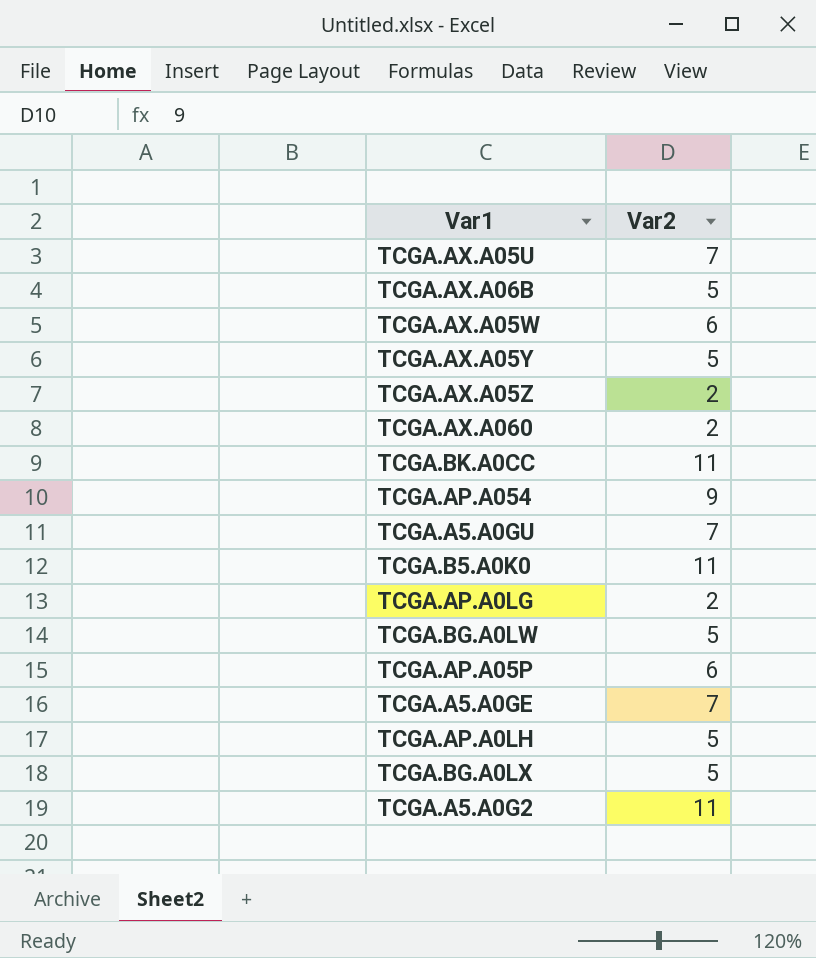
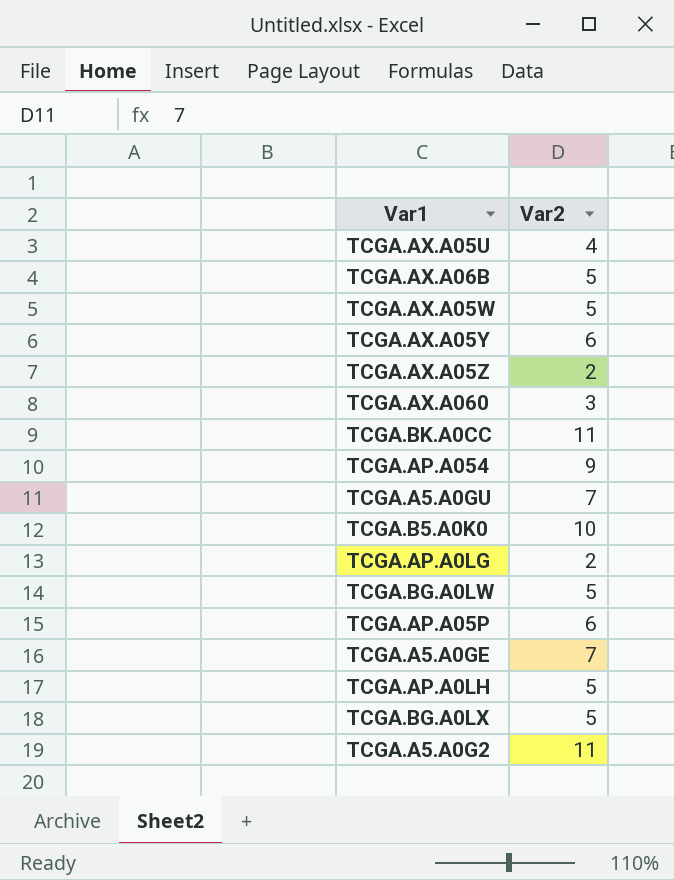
TCGA.AX.A05U | Var2: 7 -> 4
TCGA.AX.A05W | Var2: 6 -> 5
TCGA.AX.A05Y | Var2: 5 -> 6
TCGA.AX.A060 | Var2: 2 -> 3
TCGA.B5.A0K0 | Var2: 11 -> 10

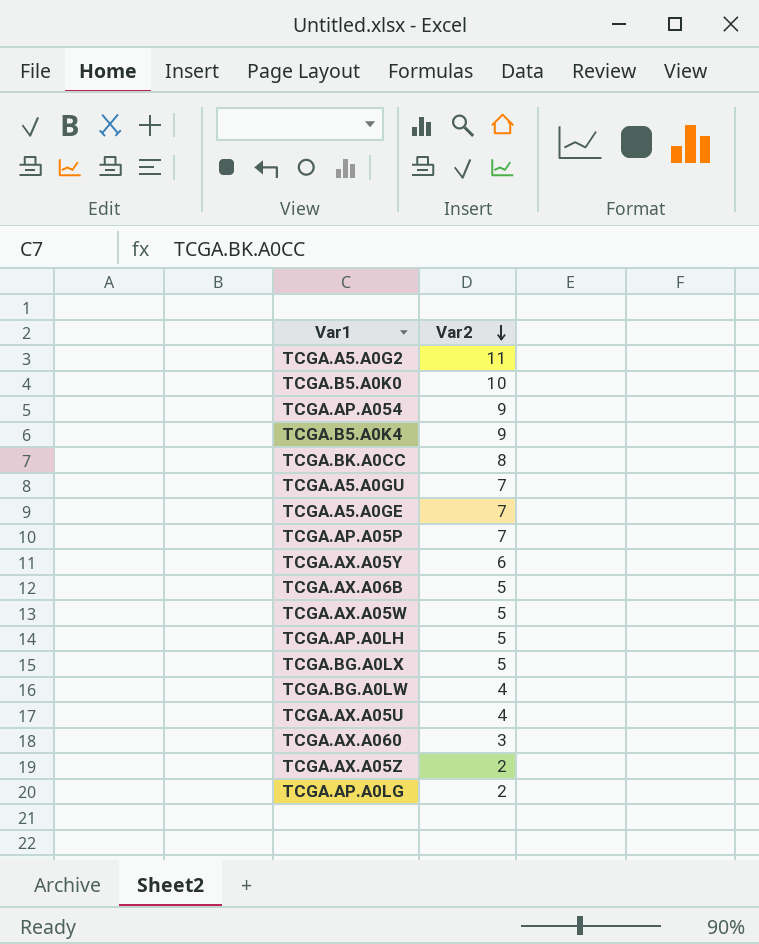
row order: none -> Var2 descending
row TCGA.B5.A0K4: none -> 9
TCGA.BK.A0CC | Var2: 11 -> 8
TCGA.AP.A05P | Var2: 6 -> 7
TCGA.BG.A0LW | Var2: 5 -> 4

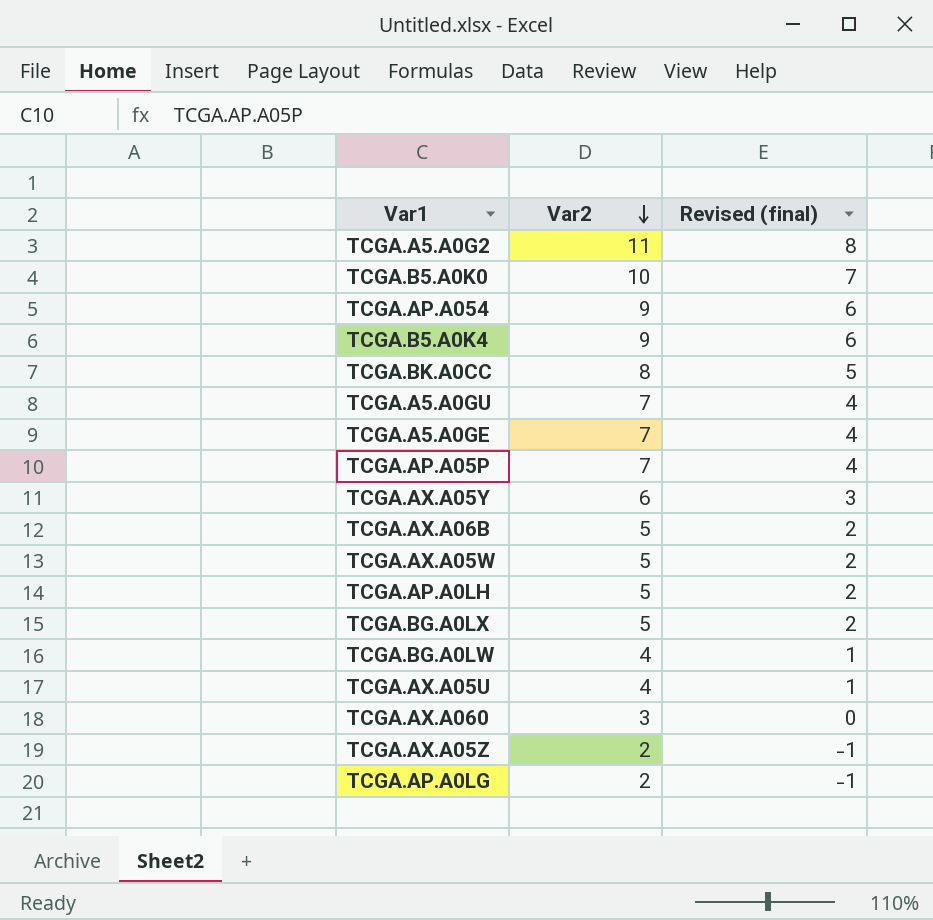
column Revised (final) | formula: none -> [Var2] - 3

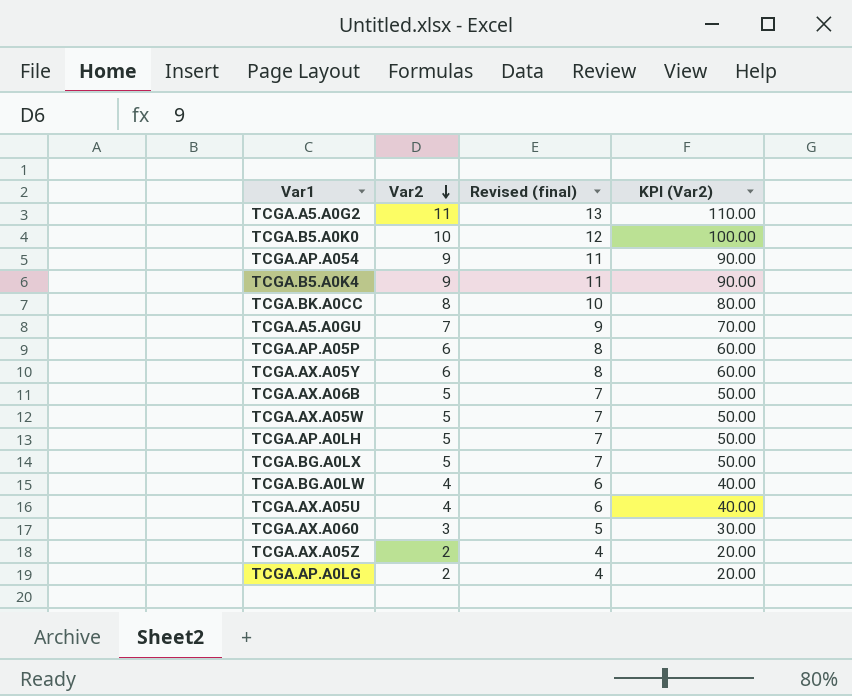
column Revised (final) | formula: [Var2] - 3 -> [Var2] + 2
column KPI (Var2) | formula: none -> [Var2] * 10
row TCGA.A5.A0GE: 7 | 4 -> none
TCGA.AP.A05P | Var2: 7 -> 6

